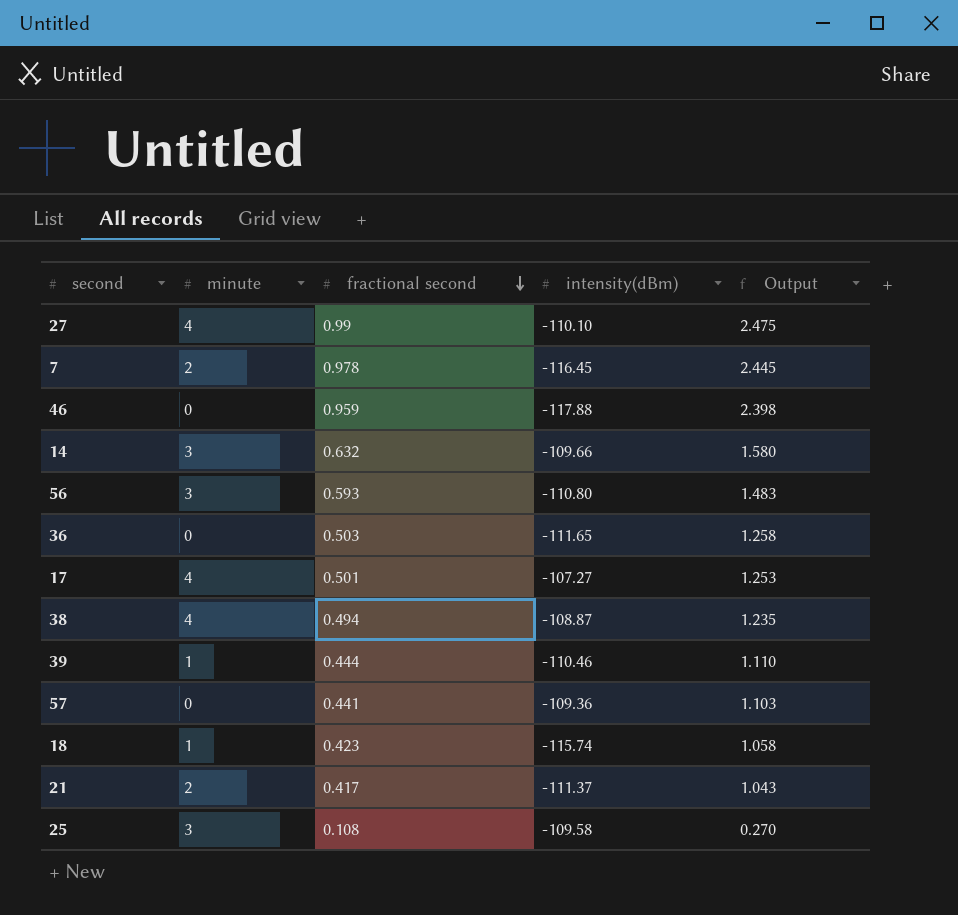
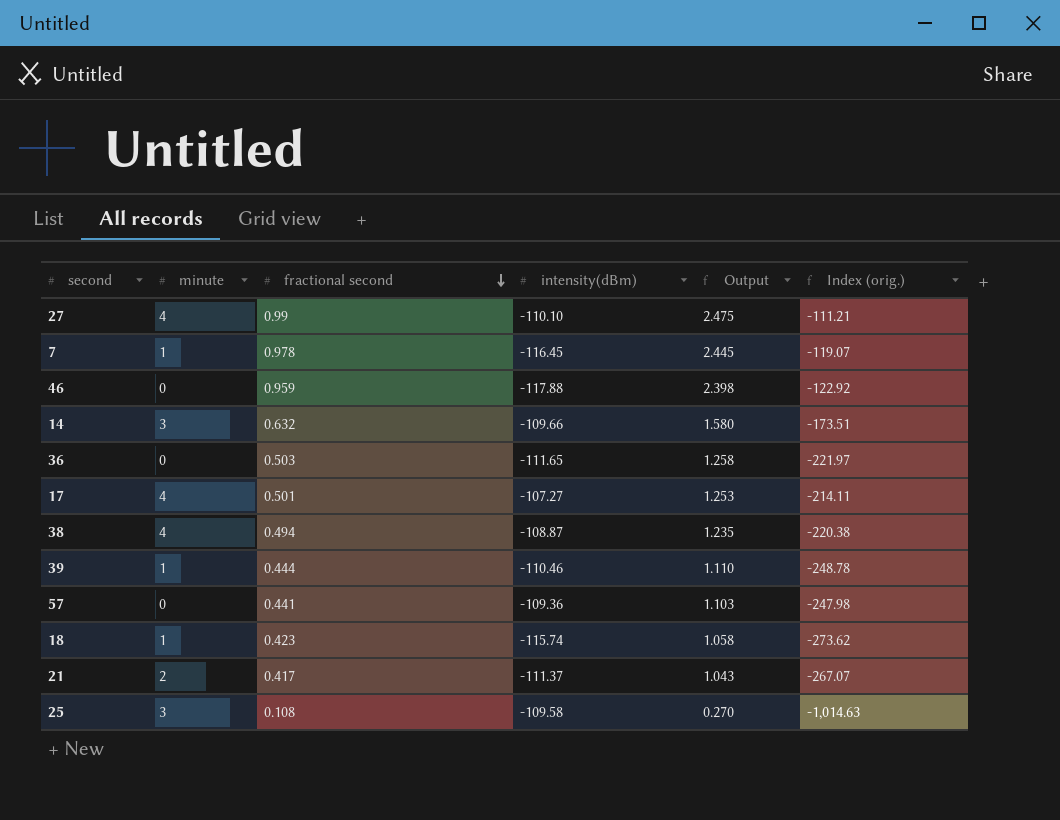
column Index (orig.) | formula: none -> [intensity(dBm)] / [fractional second]
row 56: 3 | 0.593 | -110.80 | 1.483 -> none
7 | minute: 2 -> 1

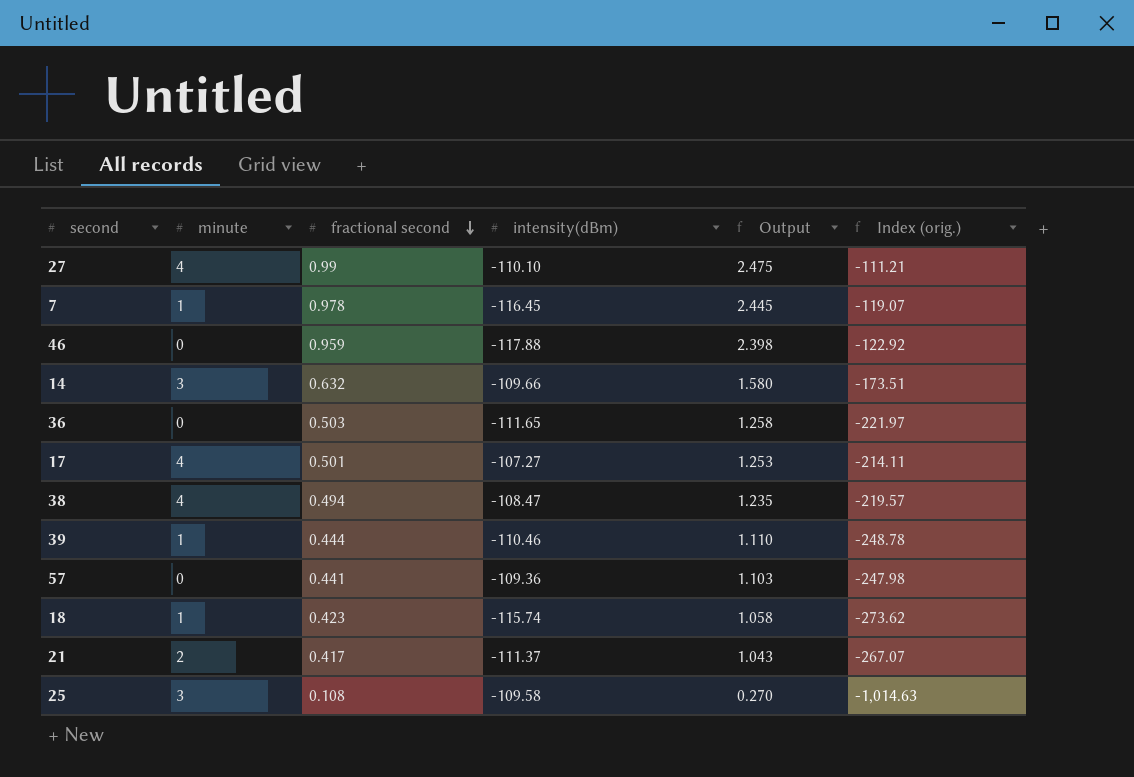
38 | intensity(dBm): -108.87 -> -108.47
38 | Index (orig.): -220.38 -> -219.57

